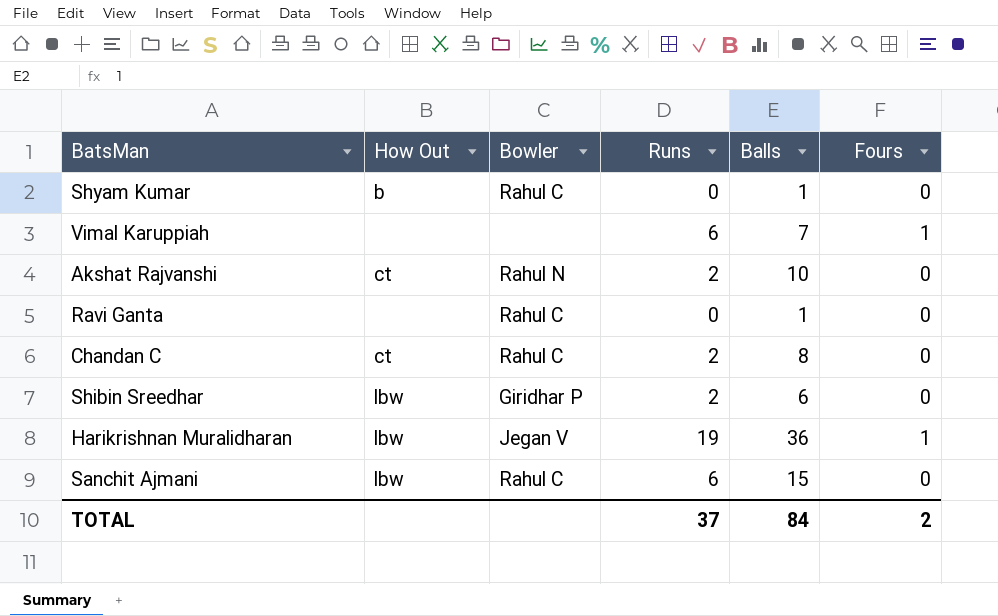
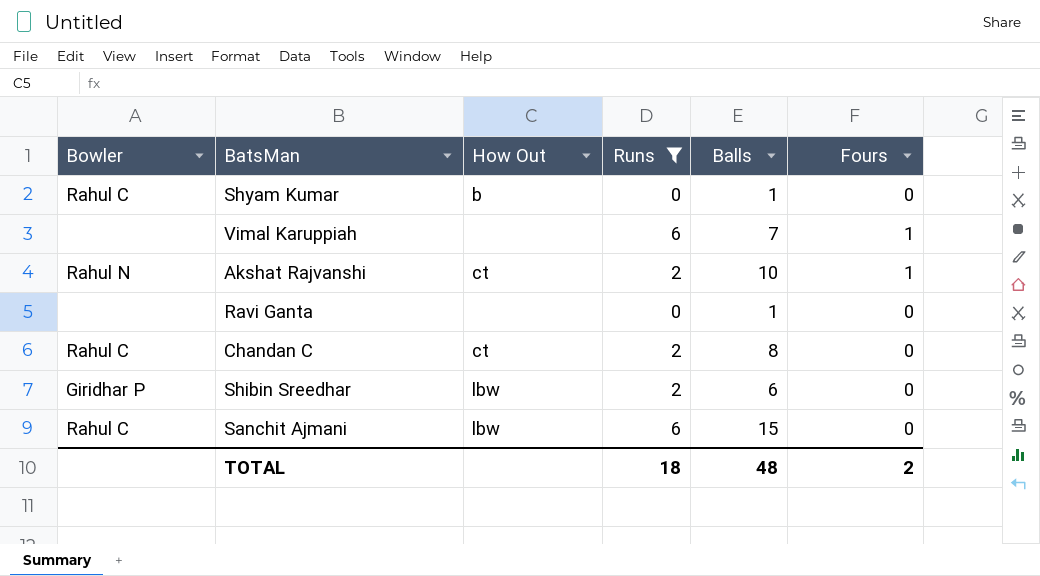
filter: none -> Runs != 19
column Bowler | position: 3 -> 1
Akshat Rajvanshi | Fours: 0 -> 1
Ravi Ganta | Bowler: Rahul C -> none
TOTAL | Runs: 37 -> 18
TOTAL | Balls: 84 -> 48

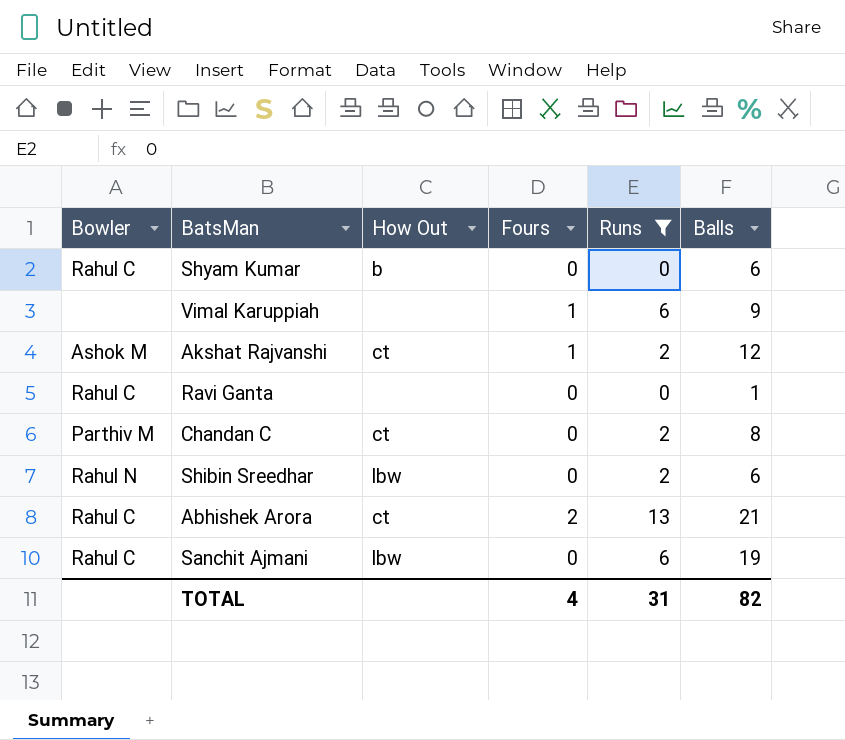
column Fours | position: 6 -> 4
Shyam Kumar | Balls: 1 -> 6
Vimal Karuppiah | Balls: 7 -> 9
Akshat Rajvanshi | Bowler: Rahul N -> Ashok M
Akshat Rajvanshi | Balls: 10 -> 12
Ravi Ganta | Bowler: none -> Rahul C
Chandan C | Bowler: Rahul C -> Parthiv M
Shibin Sreedhar | Bowler: Giridhar P -> Rahul N
row Abhishek Arora: none -> Rahul C | ct | 2 | 13 | 21
Sanchit Ajmani | Balls: 15 -> 19
TOTAL | Fours: 2 -> 4
TOTAL | Runs: 18 -> 31
TOTAL | Balls: 48 -> 82

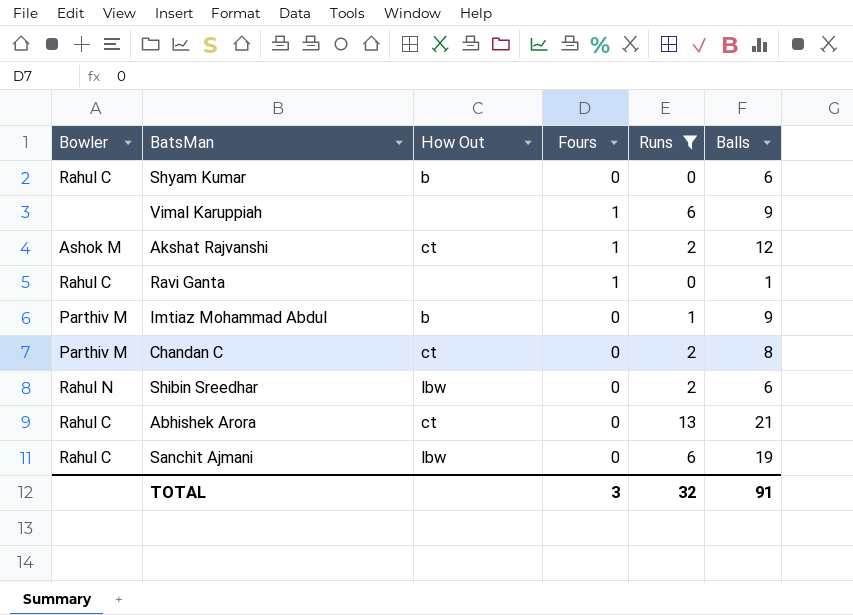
Ravi Ganta | Fours: 0 -> 1
row Imtiaz Mohammad Abdul: none -> Parthiv M | b | 0 | 1 | 9
Abhishek Arora | Fours: 2 -> 0
TOTAL | Fours: 4 -> 3
TOTAL | Runs: 31 -> 32
TOTAL | Balls: 82 -> 91

